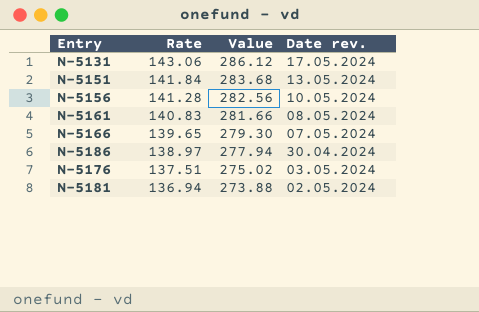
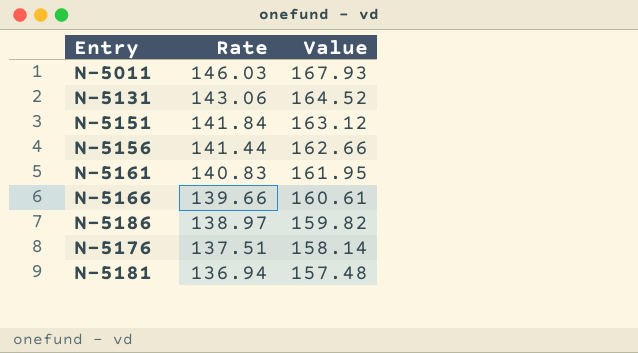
column Date rev. | position: 4 -> none
column Value | formula: [Rate] * 2 -> [Rate] * 1.15
row N-5011: none -> 146.03 | 167.93
N-5156 | Rate: 141.28 -> 141.44
N-5166 | Rate: 139.65 -> 139.66

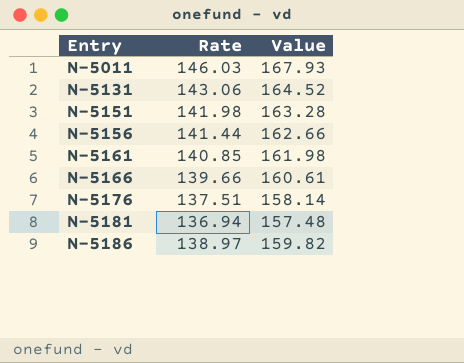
row order: Rate descending -> Entry ascending
N-5151 | Rate: 141.84 -> 141.98
N-5151 | Value: 163.12 -> 163.28
N-5161 | Rate: 140.83 -> 140.85
N-5161 | Value: 161.95 -> 161.98

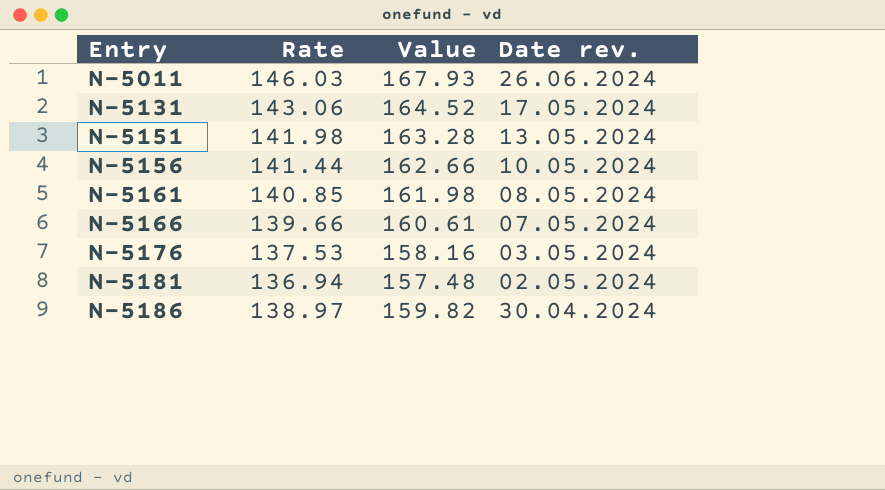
column Date rev. | position: none -> 4
N-5176 | Rate: 137.51 -> 137.53
N-5176 | Value: 158.14 -> 158.16

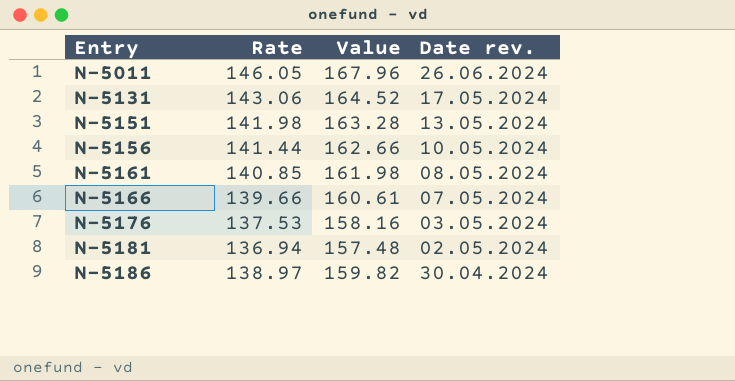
N-5011 | Rate: 146.03 -> 146.05
N-5011 | Value: 167.93 -> 167.96

